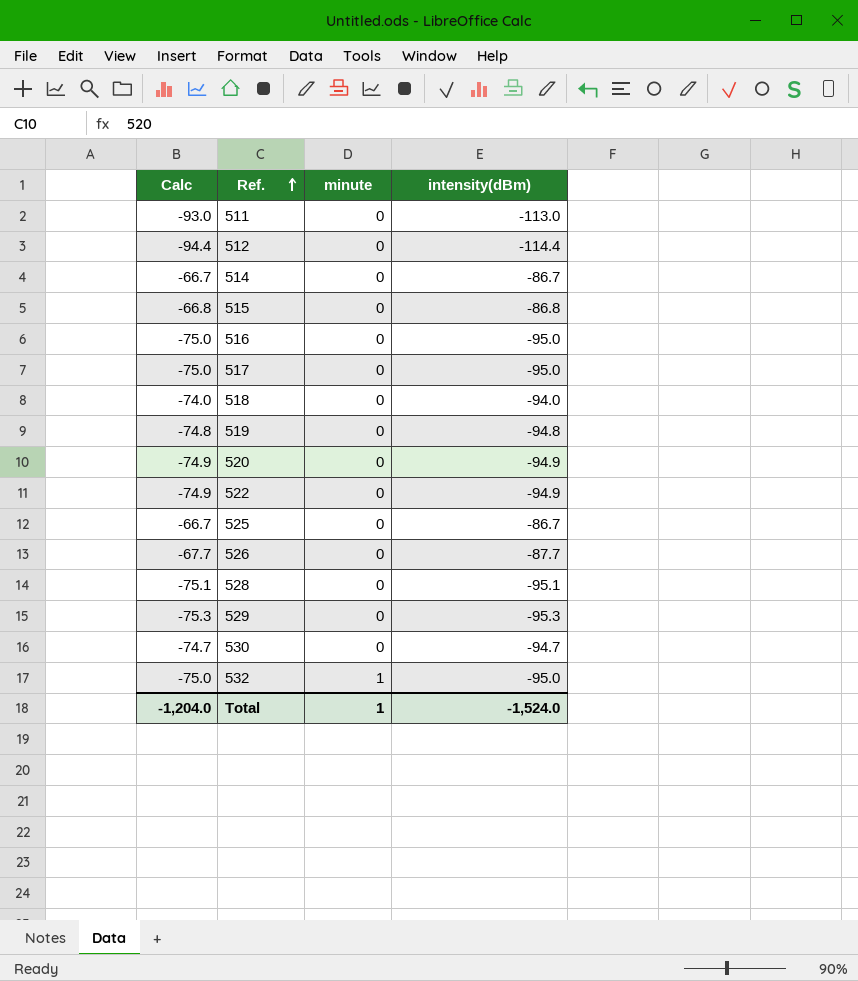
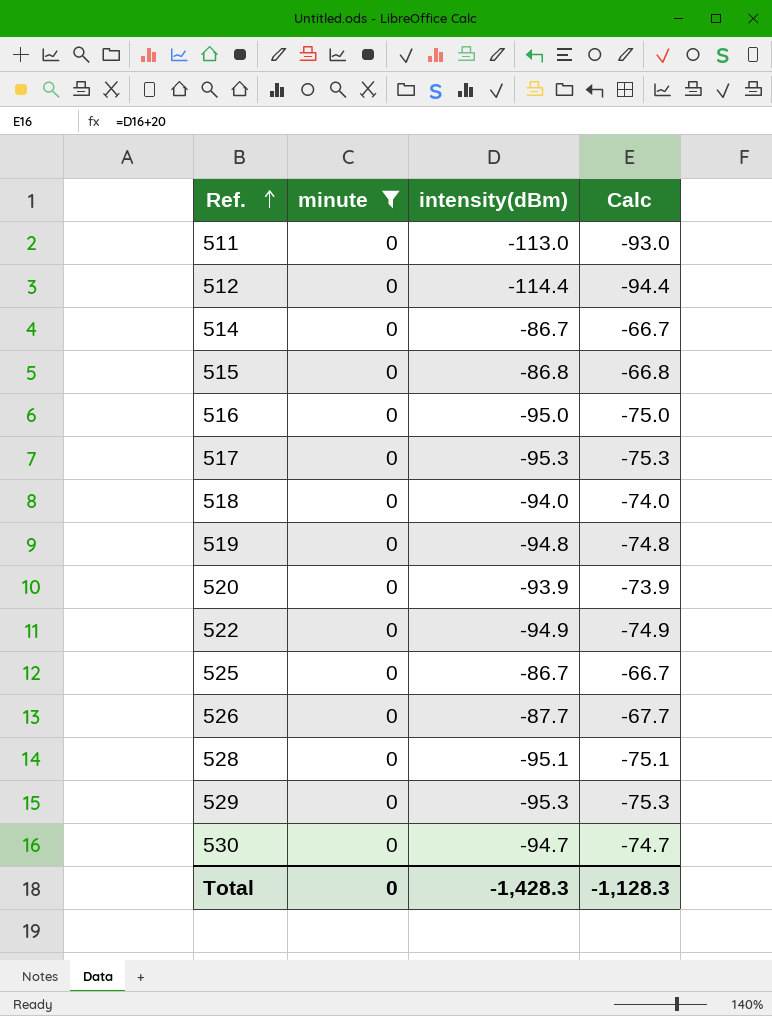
filter: none -> minute = 0
column Calc | position: 1 -> 4
517 | intensity(dBm): -95.0 -> -95.3
517 | Calc: -75.0 -> -75.3
520 | intensity(dBm): -94.9 -> -93.9
520 | Calc: -74.9 -> -73.9
Total | minute: 1 -> 0
Total | intensity(dBm): -1,524.0 -> -1,428.3
Total | Calc: -1,204.0 -> -1,128.3

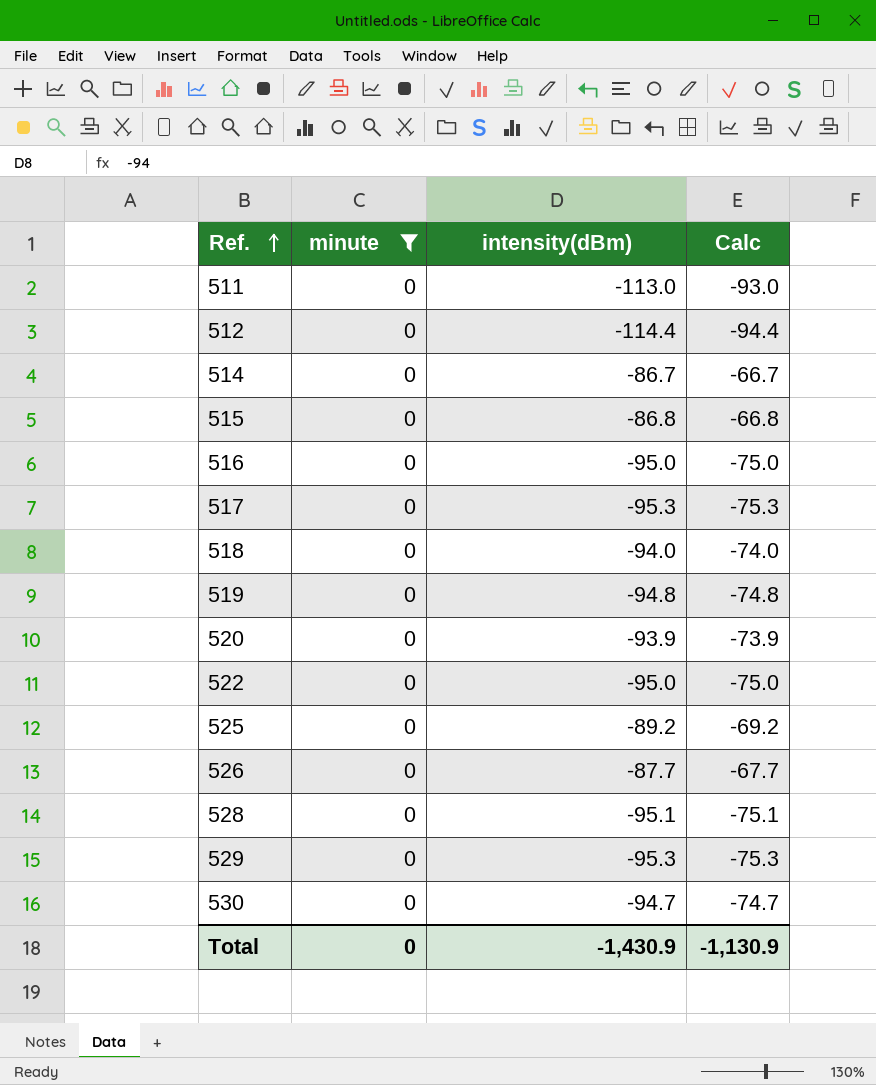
522 | intensity(dBm): -94.9 -> -95.0
522 | Calc: -74.9 -> -75.0
525 | intensity(dBm): -86.7 -> -89.2
525 | Calc: -66.7 -> -69.2
Total | intensity(dBm): -1,428.3 -> -1,430.9
Total | Calc: -1,128.3 -> -1,130.9

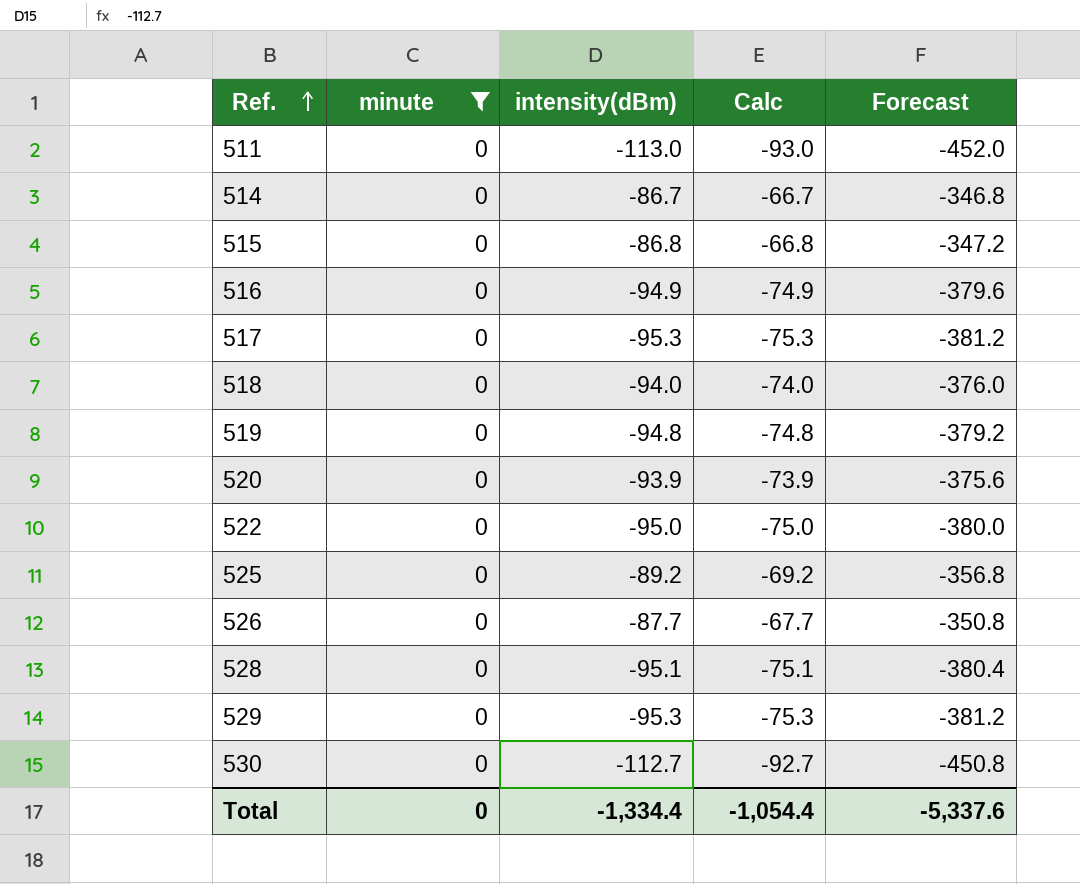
column Forecast | formula: none -> [intensity(dBm)] * 4
row 512: 0 | -114.4 | -94.4 -> none
516 | intensity(dBm): -95.0 -> -94.9
516 | Calc: -75.0 -> -74.9
530 | intensity(dBm): -94.7 -> -112.7
530 | Calc: -74.7 -> -92.7
Total | intensity(dBm): -1,430.9 -> -1,334.4
Total | Calc: -1,130.9 -> -1,054.4

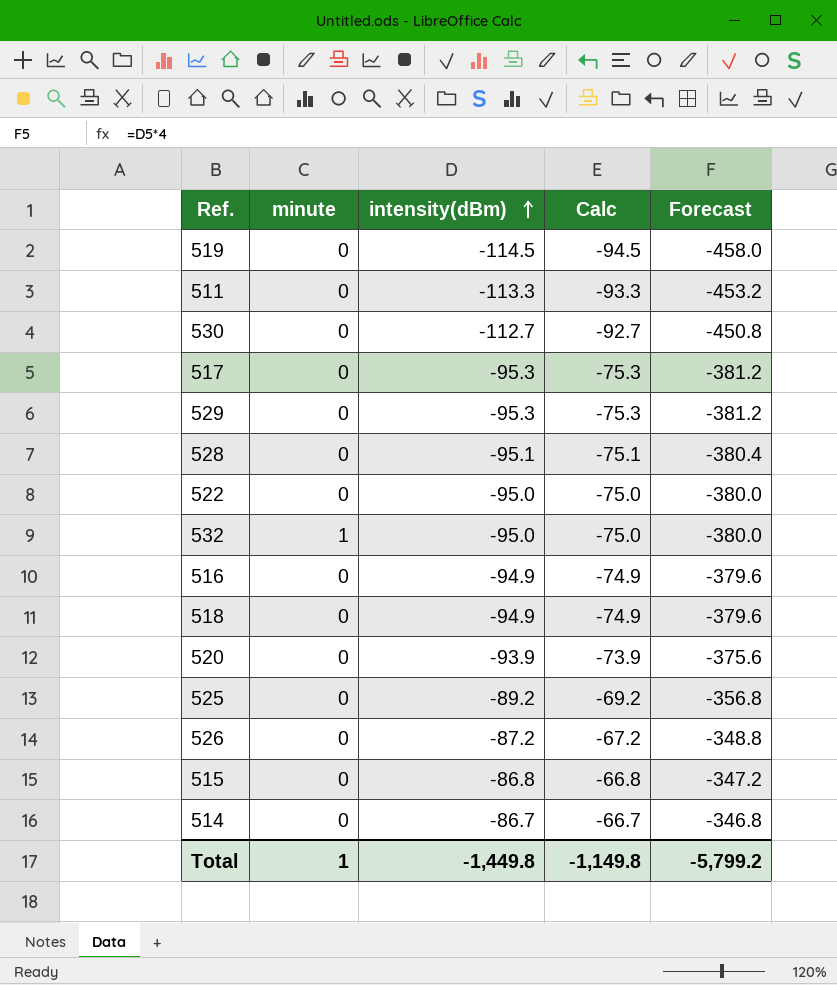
filter: minute = 0 -> none
row order: Ref. ascending -> intensity(dBm) ascending
519 | intensity(dBm): -94.8 -> -114.5
519 | Calc: -74.8 -> -94.5
519 | Forecast: -379.2 -> -458.0
511 | intensity(dBm): -113.0 -> -113.3
511 | Calc: -93.0 -> -93.3
511 | Forecast: -452.0 -> -453.2
518 | intensity(dBm): -94.0 -> -94.9
518 | Calc: -74.0 -> -74.9
518 | Forecast: -376.0 -> -379.6
526 | intensity(dBm): -87.7 -> -87.2
526 | Calc: -67.7 -> -67.2
526 | Forecast: -350.8 -> -348.8
Total | minute: 0 -> 1
Total | intensity(dBm): -1,334.4 -> -1,449.8
Total | Calc: -1,054.4 -> -1,149.8
Total | Forecast: -5,337.6 -> -5,799.2

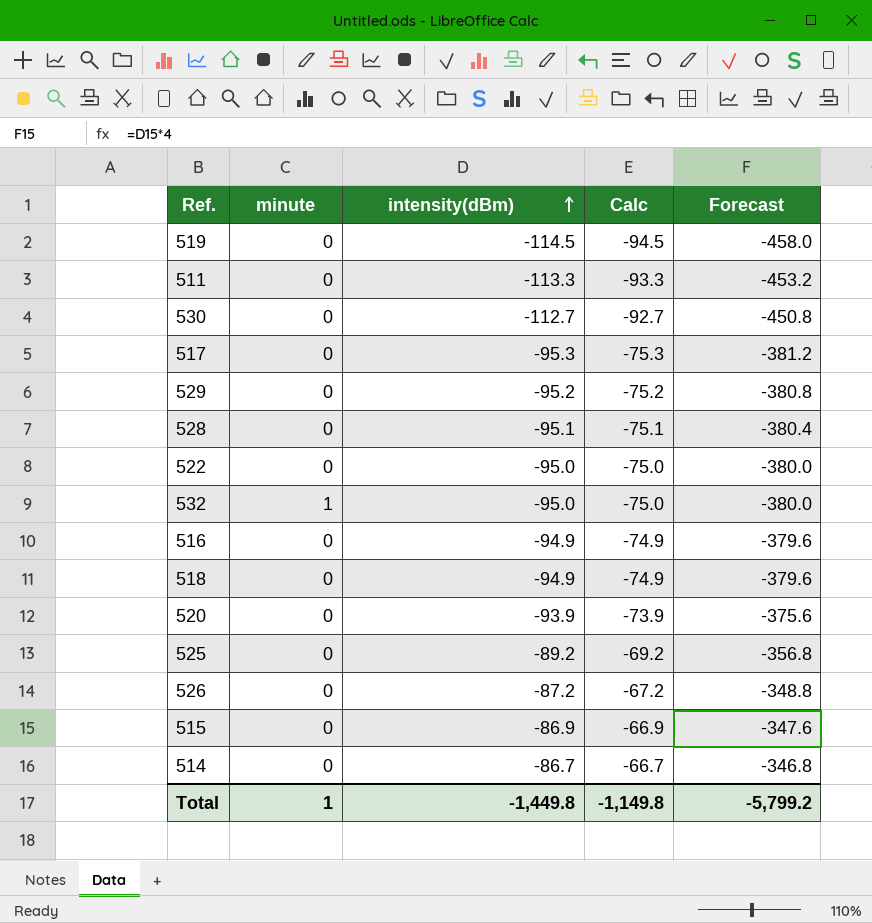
529 | intensity(dBm): -95.3 -> -95.2
529 | Calc: -75.3 -> -75.2
529 | Forecast: -381.2 -> -380.8
515 | intensity(dBm): -86.8 -> -86.9
515 | Calc: -66.8 -> -66.9
515 | Forecast: -347.2 -> -347.6

